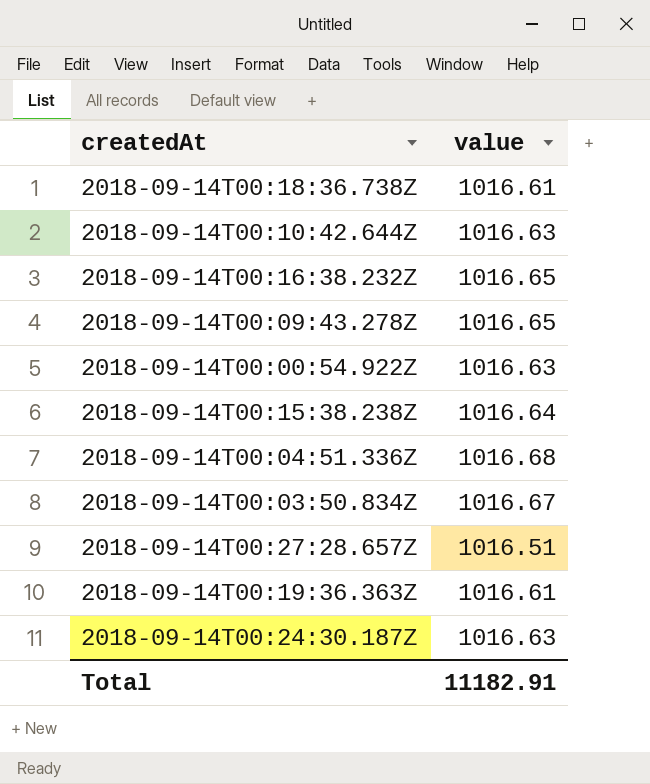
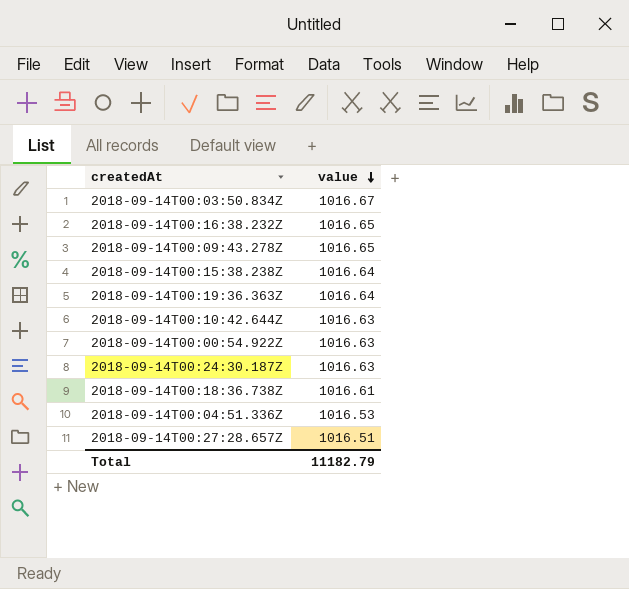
row order: none -> value descending
2018-09-14T00:19:36.363Z | value: 1016.61 -> 1016.64
2018-09-14T00:04:51.336Z | value: 1016.68 -> 1016.53
Total | value: 11182.91 -> 11182.79

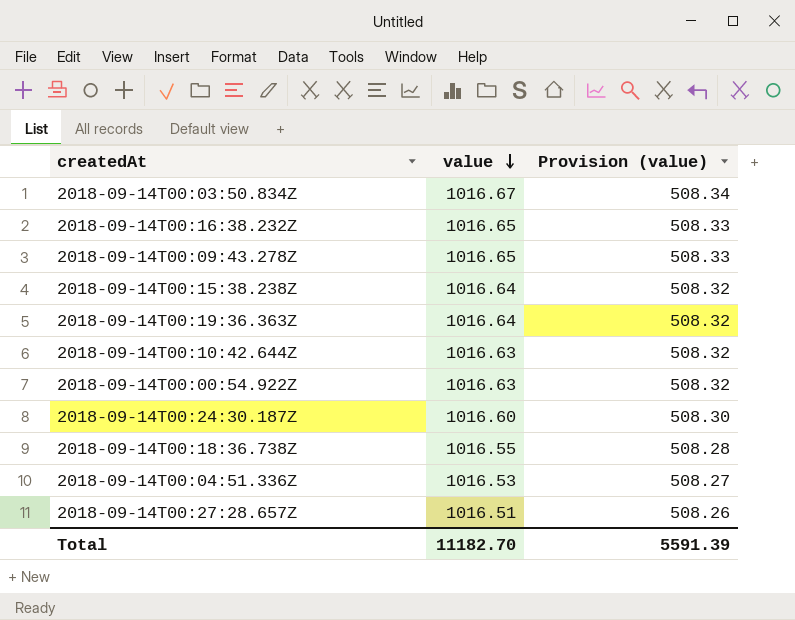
column Provision (value) | formula: none -> [value] * 0.5
2018-09-14T00:24:30.187Z | value: 1016.63 -> 1016.60
2018-09-14T00:18:36.738Z | value: 1016.61 -> 1016.55
Total | value: 11182.79 -> 11182.70

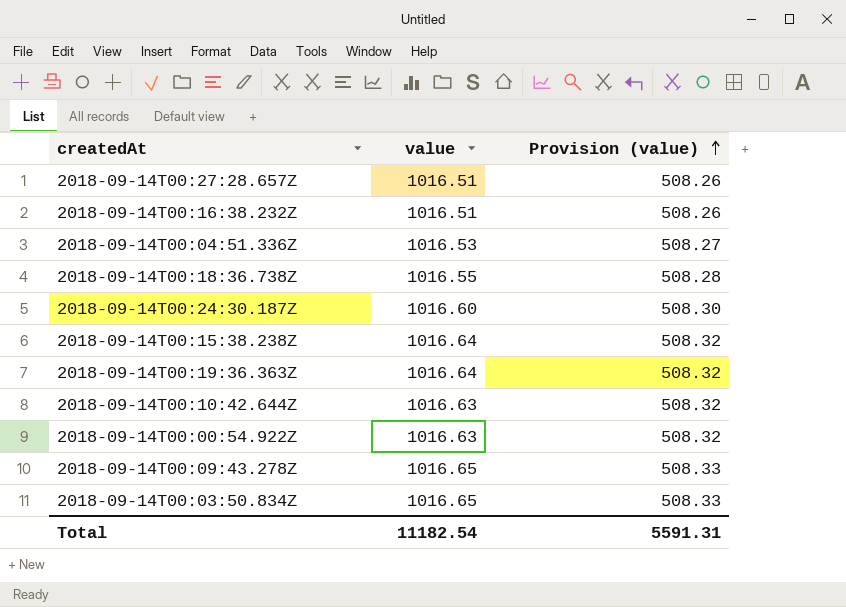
row order: value descending -> Provision (value) ascending
2018-09-14T00:16:38.232Z | value: 1016.65 -> 1016.51
2018-09-14T00:16:38.232Z | Provision (value): 508.33 -> 508.26
2018-09-14T00:03:50.834Z | value: 1016.67 -> 1016.65
2018-09-14T00:03:50.834Z | Provision (value): 508.34 -> 508.33
Total | value: 11182.70 -> 11182.54
Total | Provision (value): 5591.39 -> 5591.31

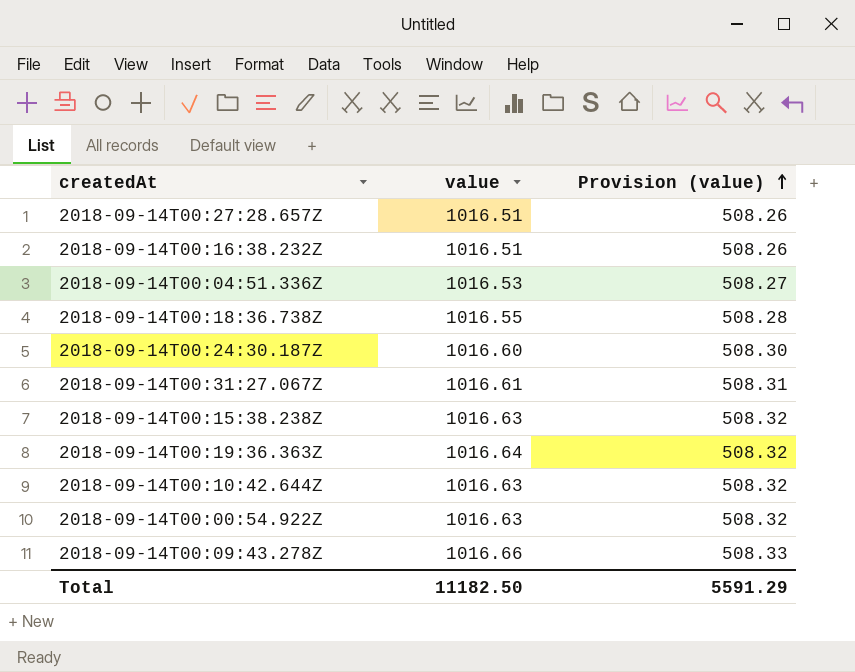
row 2018-09-14T00:03:50.834Z: 1016.65 | 508.33 -> none
row 2018-09-14T00:31:27.067Z: none -> 1016.61 | 508.31
2018-09-14T00:15:38.238Z | value: 1016.64 -> 1016.63
2018-09-14T00:09:43.278Z | value: 1016.65 -> 1016.66
Total | value: 11182.54 -> 11182.50
Total | Provision (value): 5591.31 -> 5591.29

